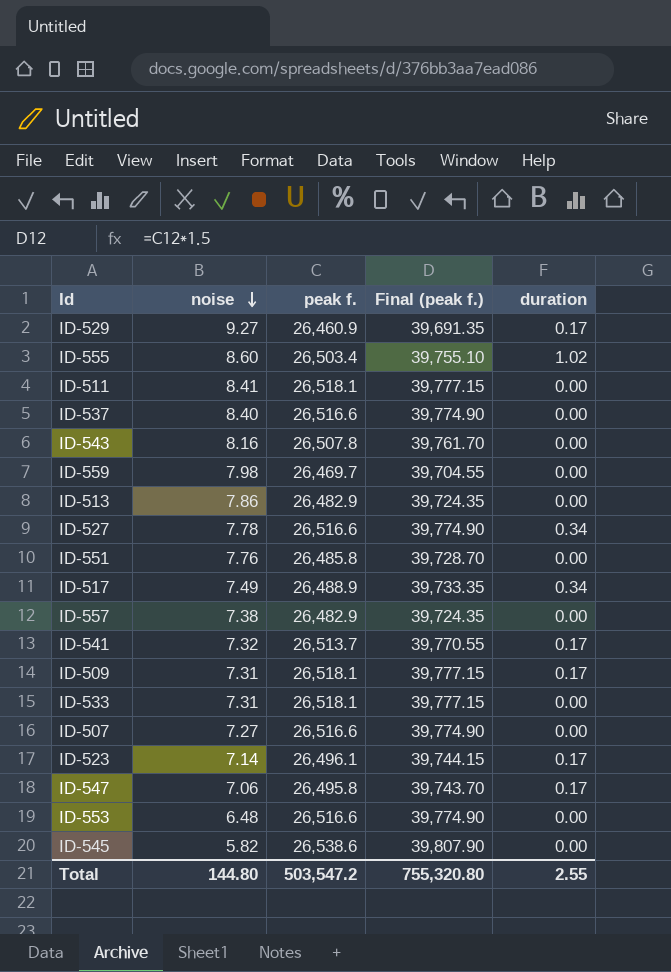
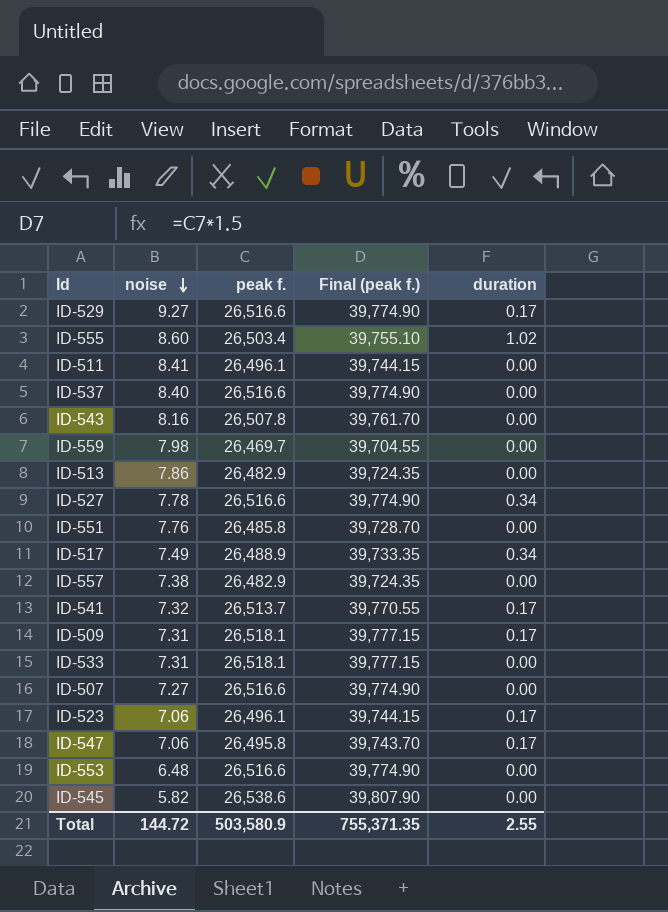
ID-529 | peak f.: 26,460.9 -> 26,516.6
ID-529 | Final (peak f.): 39,691.35 -> 39,774.90
ID-511 | peak f.: 26,518.1 -> 26,496.1
ID-511 | Final (peak f.): 39,777.15 -> 39,744.15
ID-523 | noise: 7.14 -> 7.06
Total | noise: 144.80 -> 144.72
Total | peak f.: 503,547.2 -> 503,580.9
Total | Final (peak f.): 755,320.80 -> 755,371.35

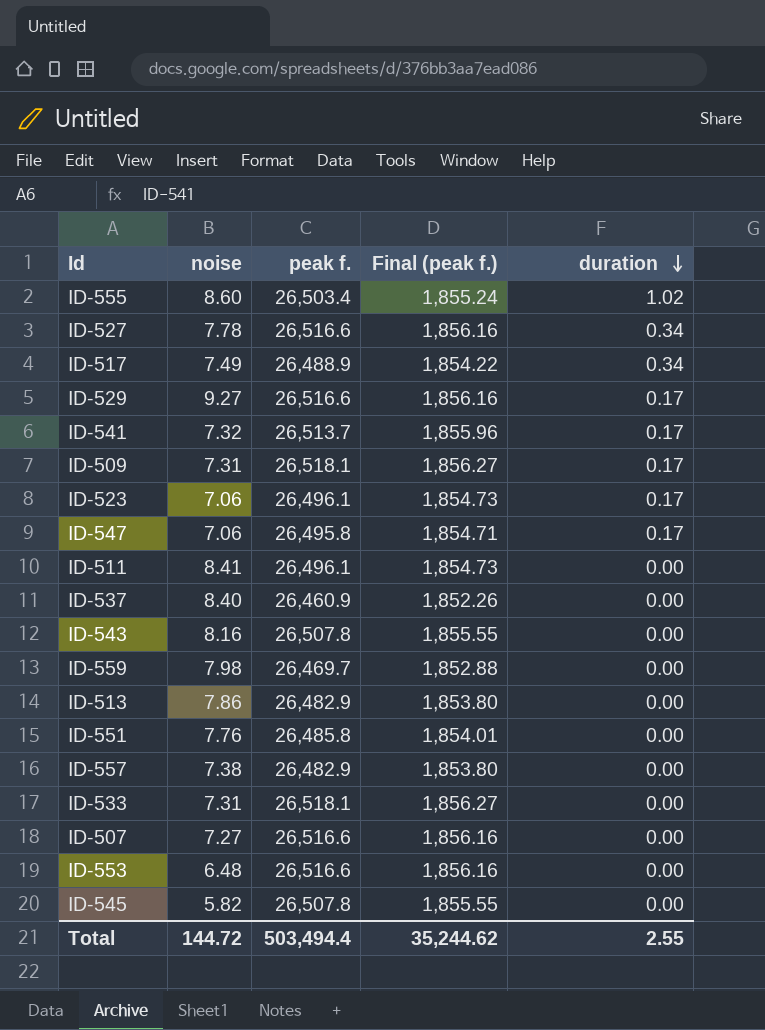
row order: noise descending -> duration descending
column Final (peak f.) | formula: [peak f.] * 1.5 -> [peak f.] * 0.07
ID-537 | peak f.: 26,516.6 -> 26,460.9
ID-545 | peak f.: 26,538.6 -> 26,507.8
Total | peak f.: 503,580.9 -> 503,494.4
Total | Final (peak f.): 755,371.35 -> 35,244.62

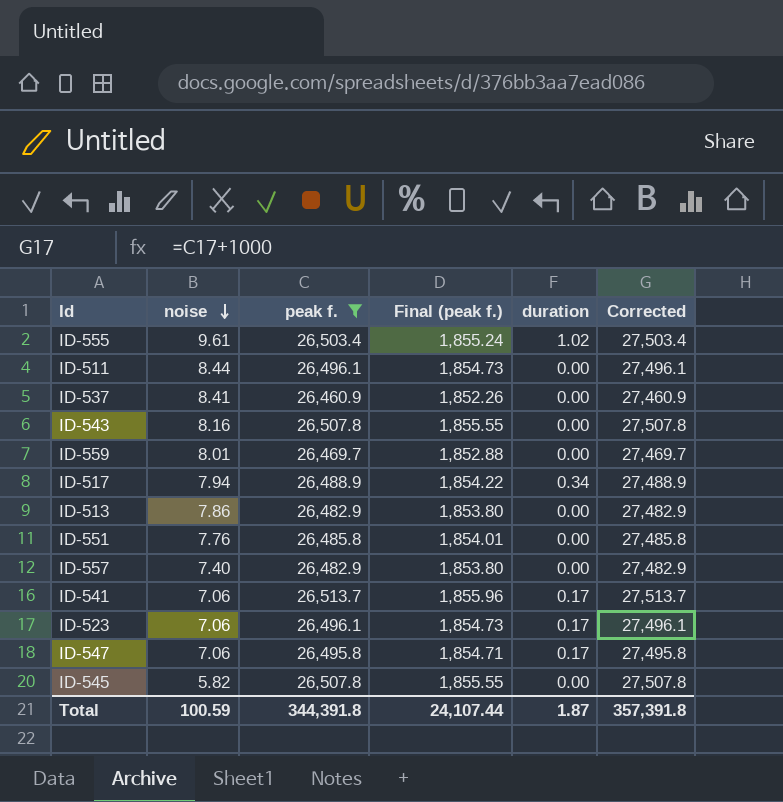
filter: none -> peak f. <= 26,513.7
row order: duration descending -> noise descending
column Corrected | formula: none -> [peak f.] + 1000
ID-555 | noise: 8.60 -> 9.61
ID-511 | noise: 8.41 -> 8.44
ID-537 | noise: 8.40 -> 8.41
ID-559 | noise: 7.98 -> 8.01
ID-517 | noise: 7.49 -> 7.94
ID-557 | noise: 7.38 -> 7.40
ID-541 | noise: 7.32 -> 7.06
Total | noise: 144.72 -> 100.59
Total | peak f.: 503,494.4 -> 344,391.8
Total | Final (peak f.): 35,244.62 -> 24,107.44
Total | duration: 2.55 -> 1.87

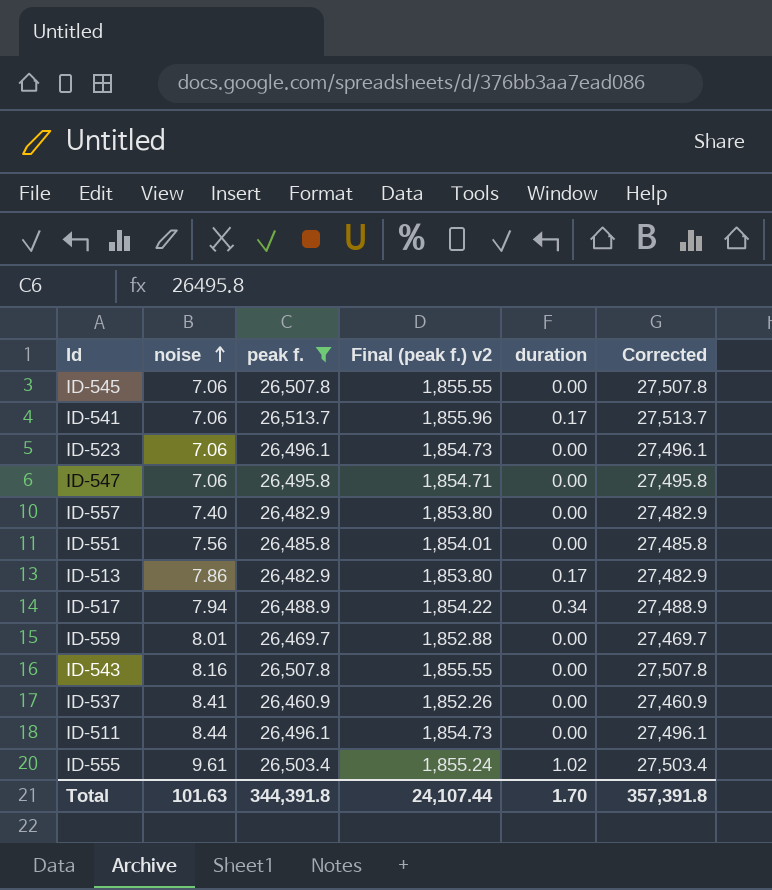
row order: noise descending -> noise ascending
column name: Final (peak f.) -> Final (peak f.) v2
ID-545 | noise: 5.82 -> 7.06
ID-523 | duration: 0.17 -> 0.00
ID-547 | duration: 0.17 -> 0.00
ID-551 | noise: 7.76 -> 7.56
ID-513 | duration: 0.00 -> 0.17
Total | noise: 100.59 -> 101.63
Total | duration: 1.87 -> 1.70

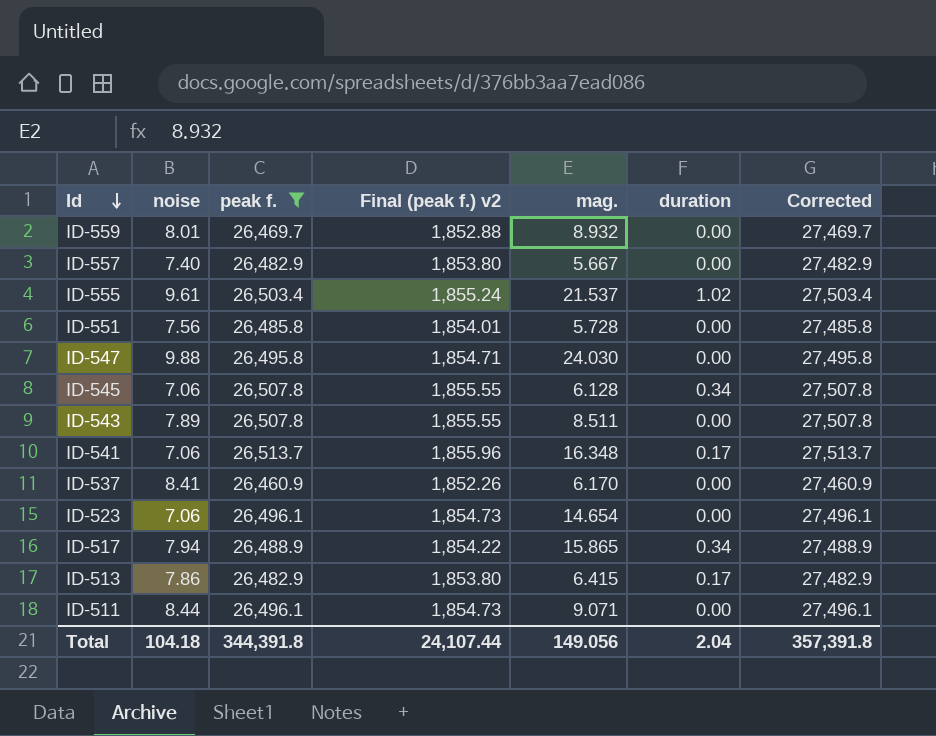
row order: noise ascending -> Id descending
column mag. | position: none -> 5
ID-547 | noise: 7.06 -> 9.88
ID-545 | duration: 0.00 -> 0.34
ID-543 | noise: 8.16 -> 7.89
Total | noise: 101.63 -> 104.18
Total | duration: 1.70 -> 2.04

